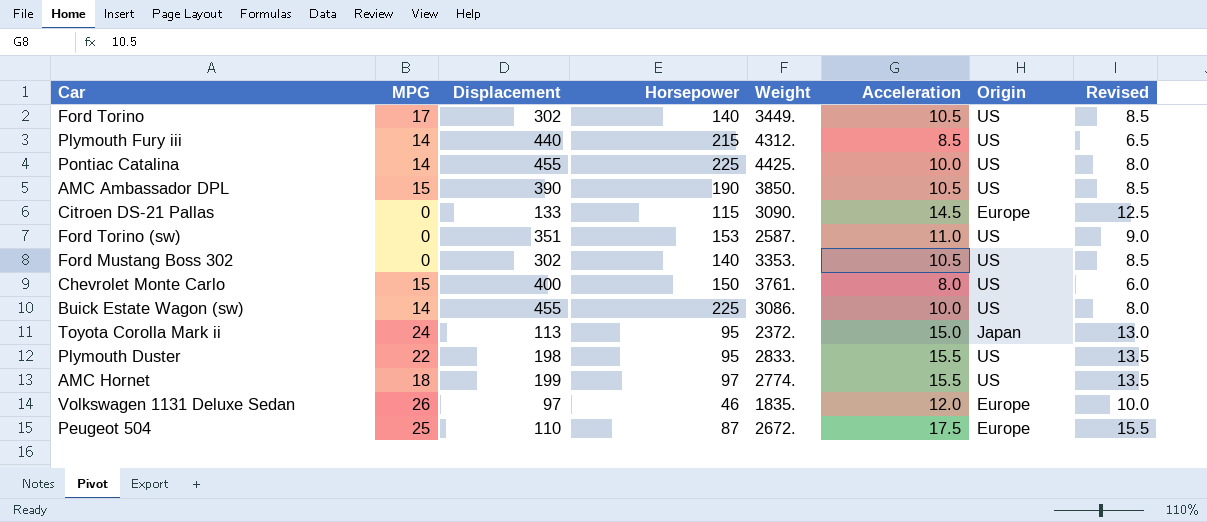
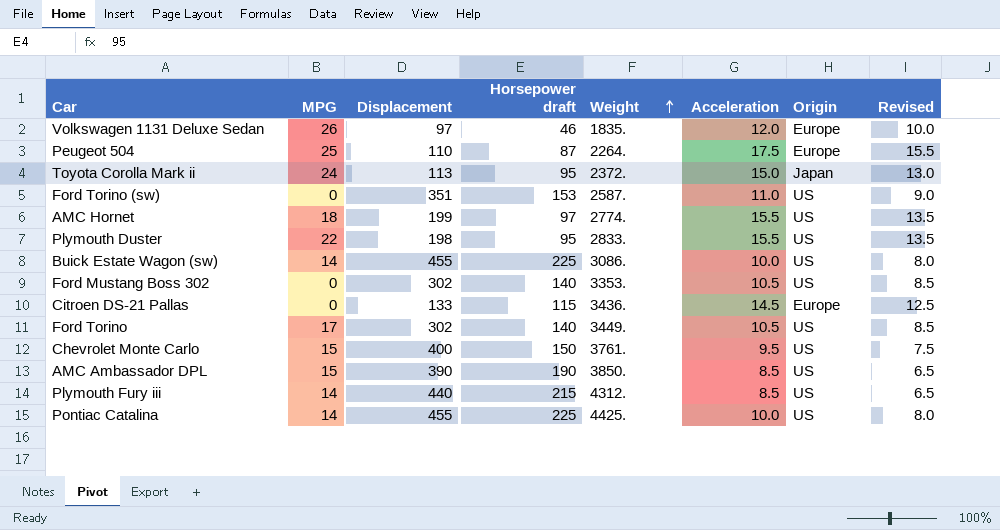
row order: none -> Weight ascending
column name: Horsepower -> Horsepower draft
Peugeot 504 | Weight: 2672. -> 2264.
Citroen DS-21 Pallas | Weight: 3090. -> 3436.
Chevrolet Monte Carlo | Acceleration: 8.0 -> 9.5
Chevrolet Monte Carlo | Revised: 6.0 -> 7.5
AMC Ambassador DPL | Acceleration: 10.5 -> 8.5
AMC Ambassador DPL | Revised: 8.5 -> 6.5

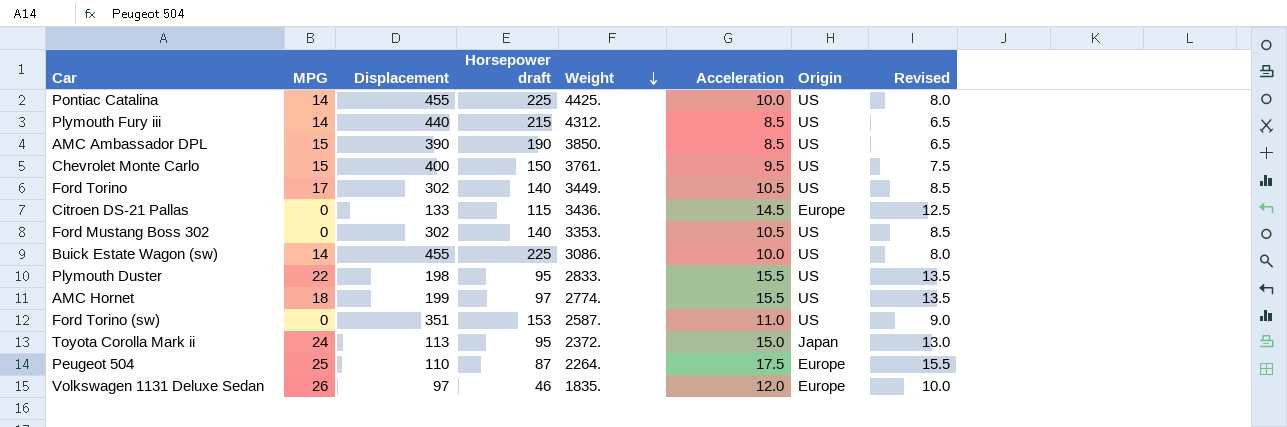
row order: Weight ascending -> Weight descending

